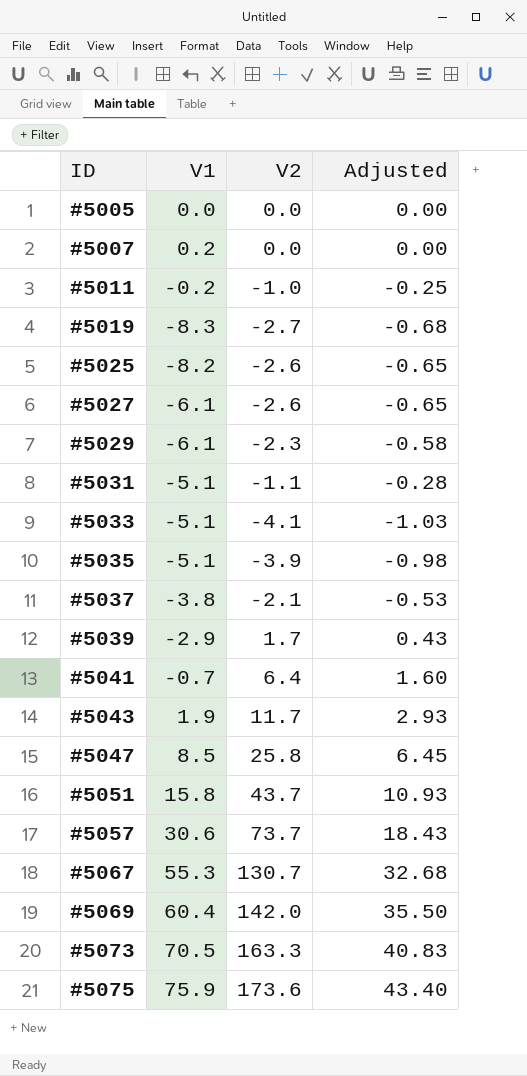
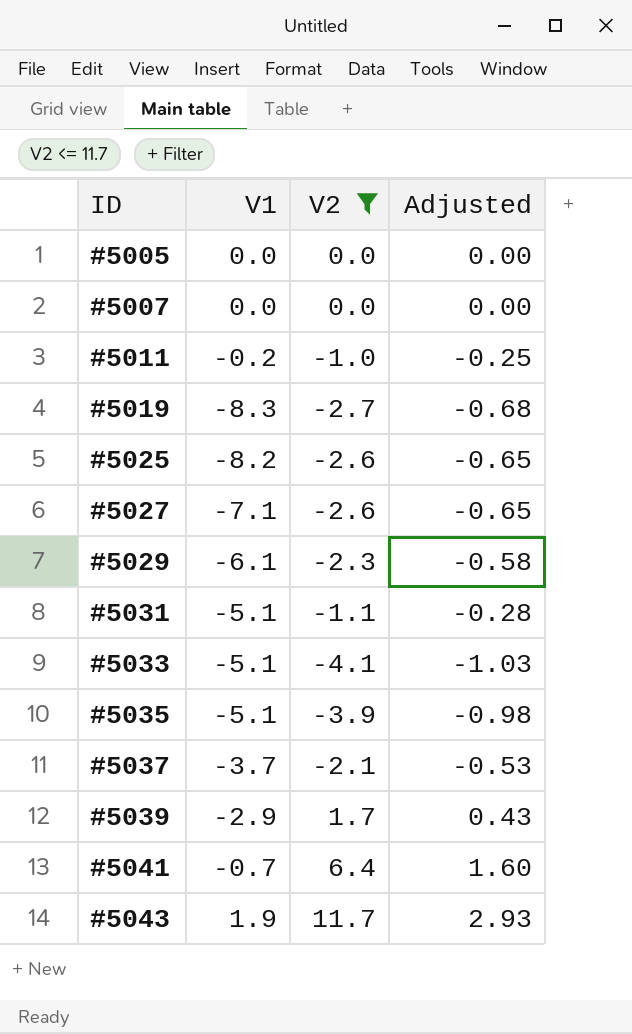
filter: none -> V2 <= 11.7
#5007 | V1: 0.2 -> 0.0
#5027 | V1: -6.1 -> -7.1
#5037 | V1: -3.8 -> -3.7

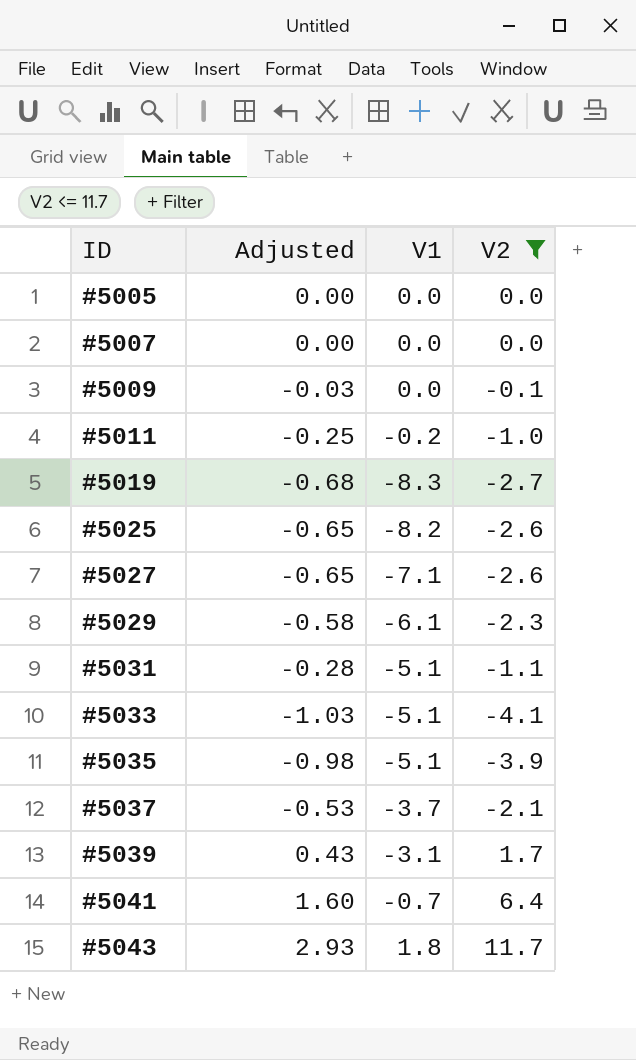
column Adjusted | position: 4 -> 2
row #5009: none -> -0.03 | 0.0 | -0.1
#5039 | V1: -2.9 -> -3.1
#5043 | V1: 1.9 -> 1.8

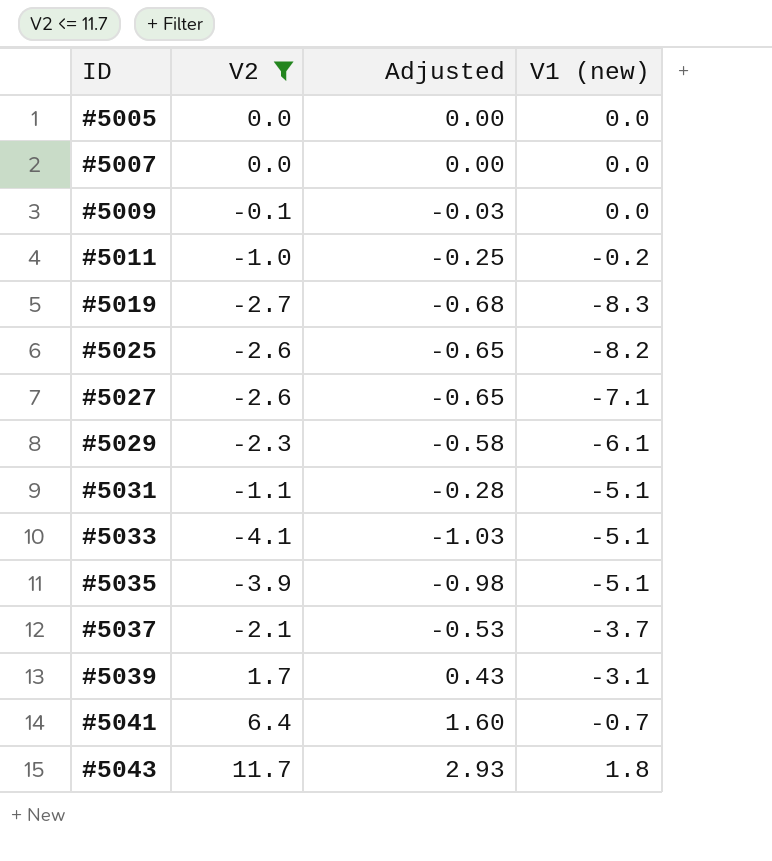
column V2 | position: 4 -> 2
column name: V1 -> V1 (new)

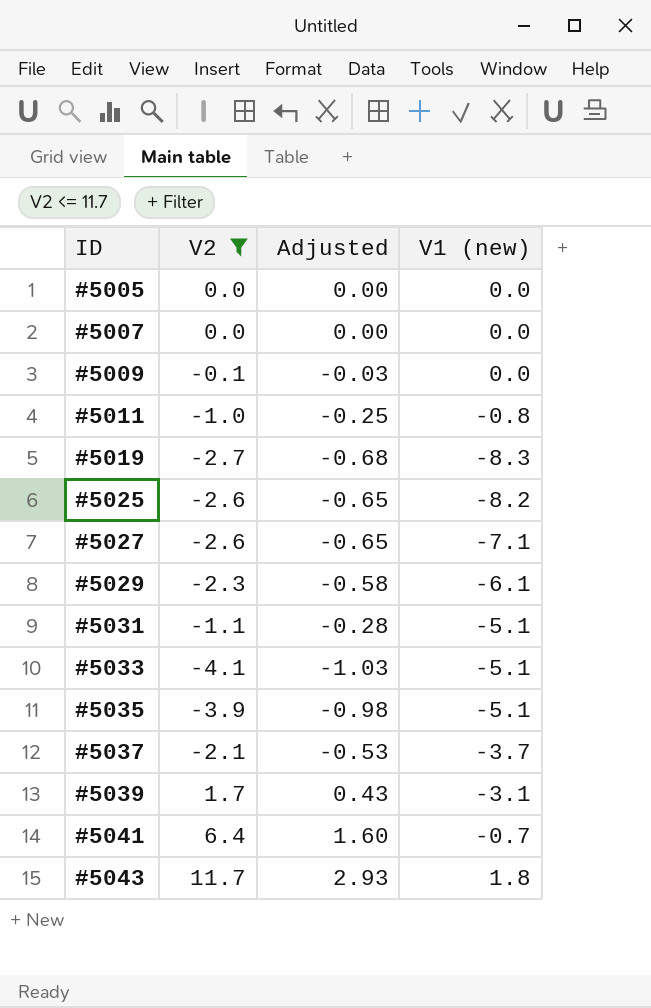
#5011 | V1 (new): -0.2 -> -0.8

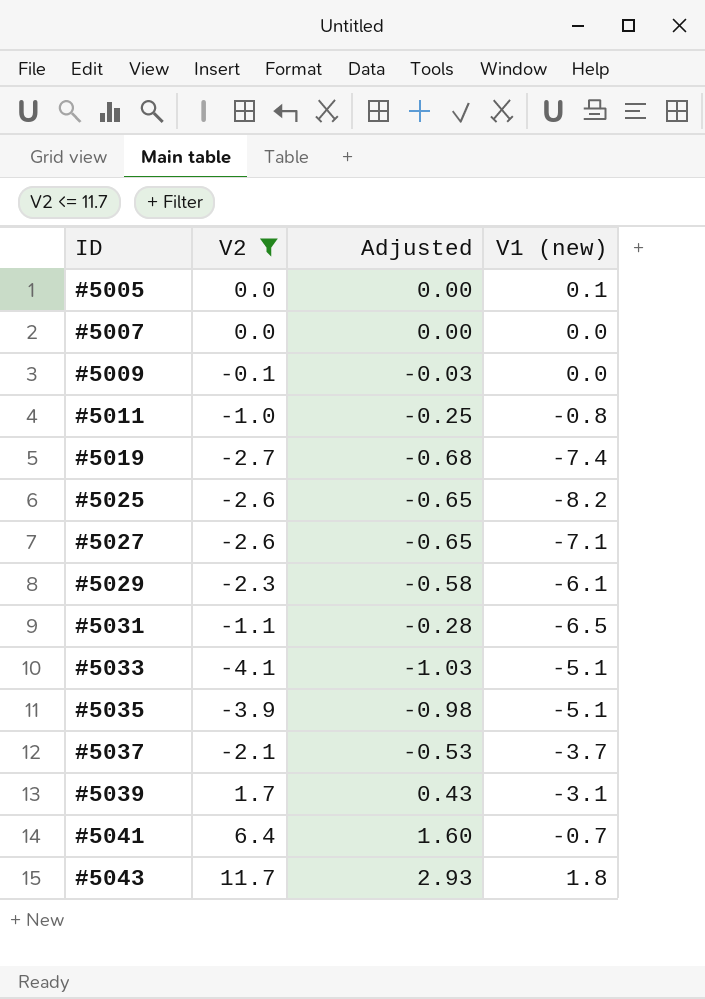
#5005 | V1 (new): 0.0 -> 0.1
#5019 | V1 (new): -8.3 -> -7.4
#5031 | V1 (new): -5.1 -> -6.5

